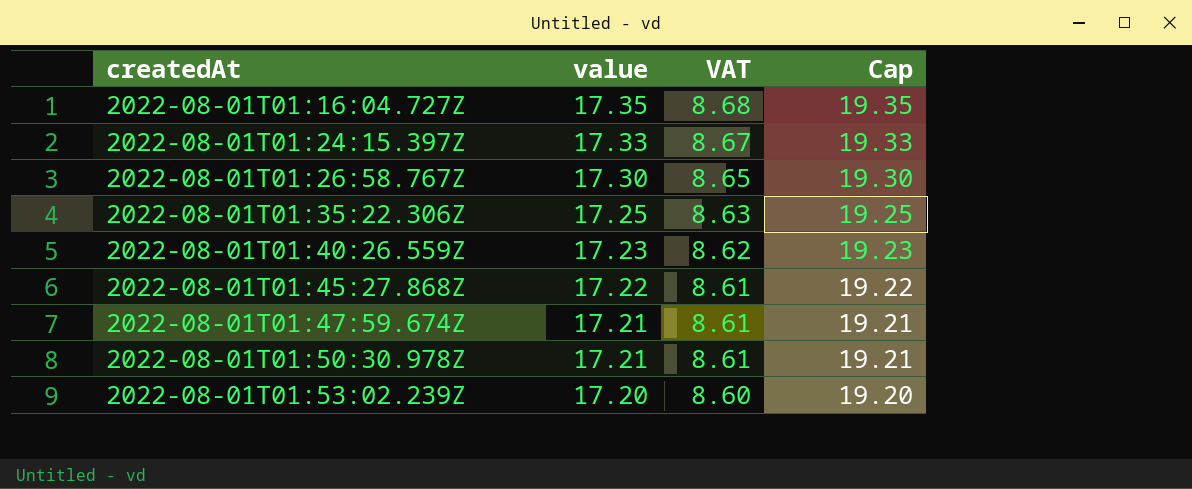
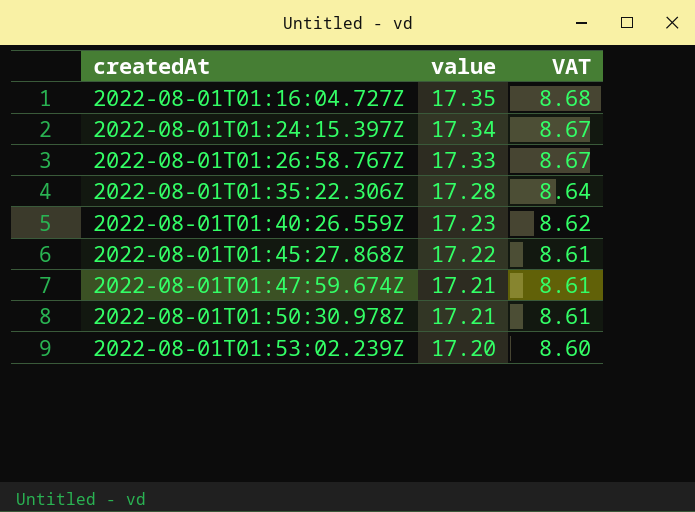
column Cap | formula: [value] + 2 -> none
2022-08-01T01:24:15.397Z | value: 17.33 -> 17.34
2022-08-01T01:26:58.767Z | value: 17.30 -> 17.33
2022-08-01T01:26:58.767Z | VAT: 8.65 -> 8.67
2022-08-01T01:35:22.306Z | value: 17.25 -> 17.28
2022-08-01T01:35:22.306Z | VAT: 8.63 -> 8.64

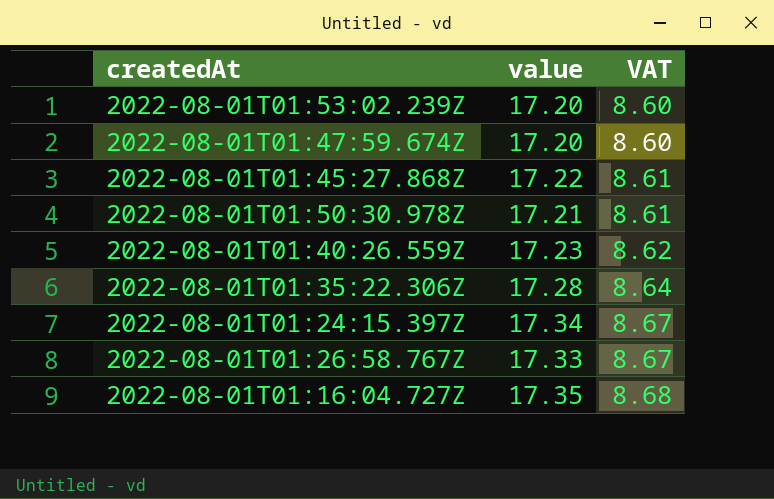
row order: createdAt ascending -> VAT ascending
2022-08-01T01:47:59.674Z | value: 17.21 -> 17.20
2022-08-01T01:47:59.674Z | VAT: 8.61 -> 8.60

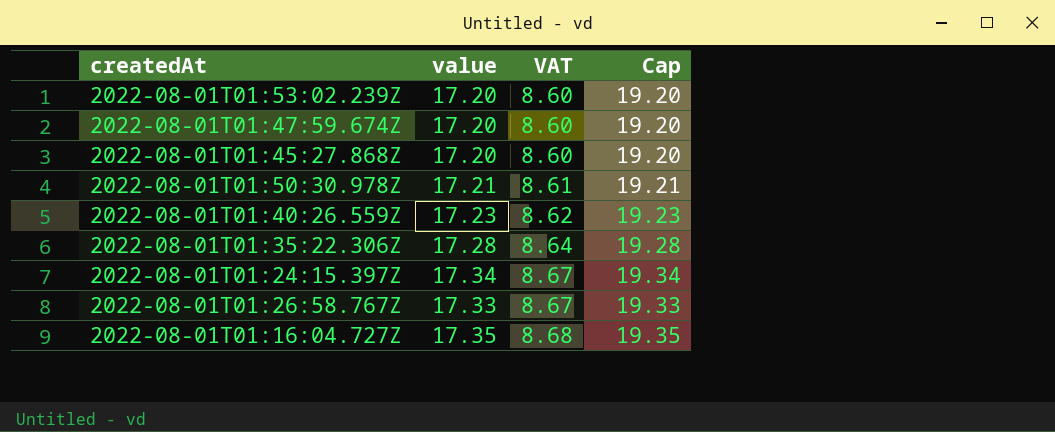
column Cap | formula: none -> [value] + 2
2022-08-01T01:45:27.868Z | value: 17.22 -> 17.20
2022-08-01T01:45:27.868Z | VAT: 8.61 -> 8.60

